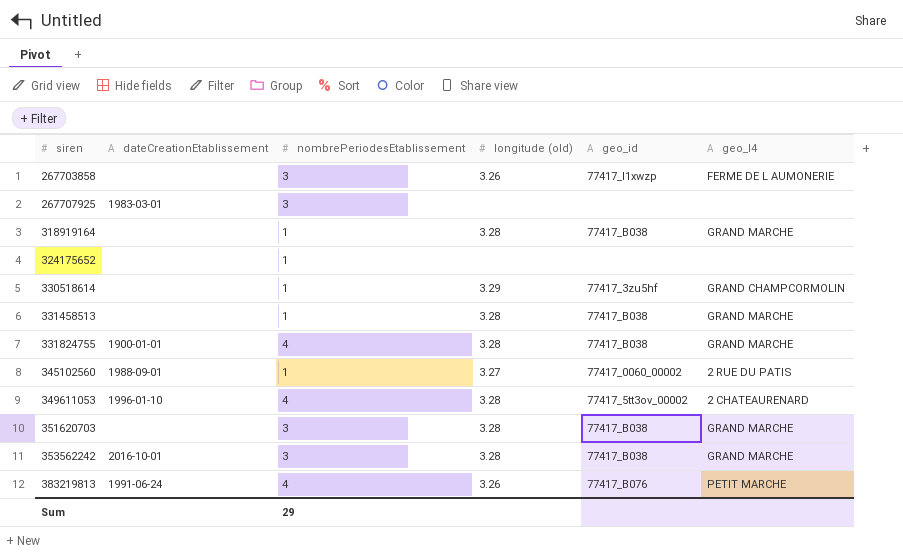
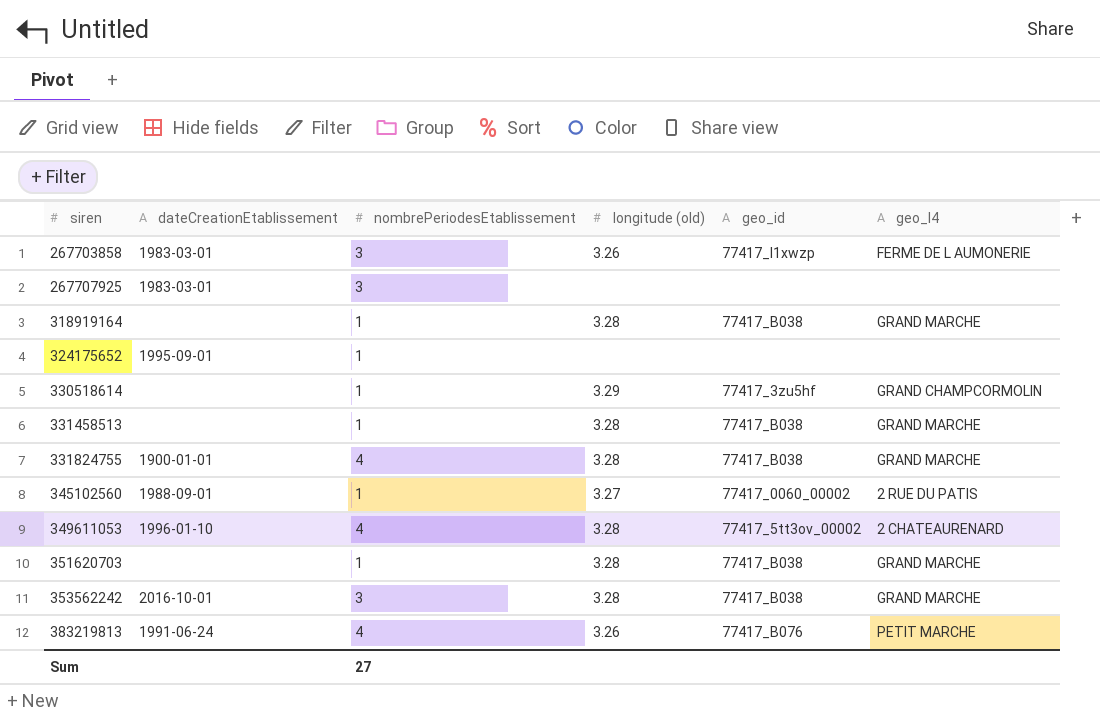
267703858 | dateCreationEtablissement: none -> 1983-03-01
324175652 | dateCreationEtablissement: none -> 1995-09-01
351620703 | nombrePeriodesEtablissement: 3 -> 1
Sum | nombrePeriodesEtablissement: 29 -> 27

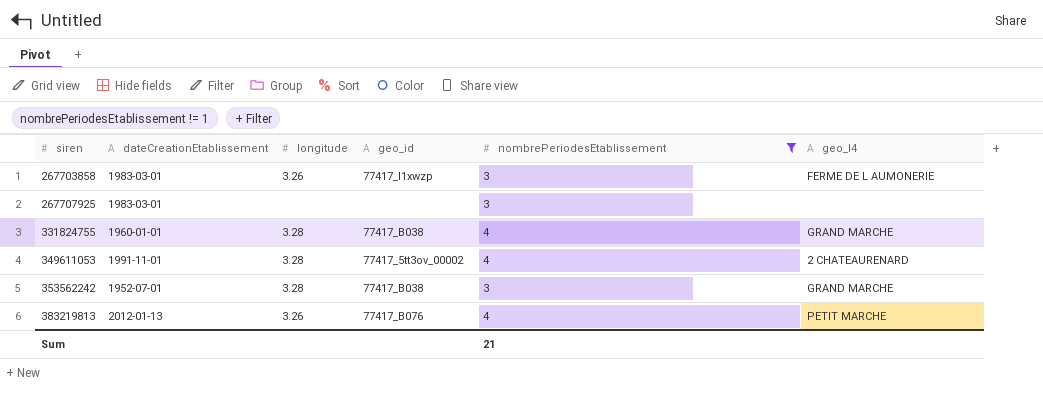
filter: none -> nombrePeriodesEtablissement != 1
column name: longitude (old) -> longitude
column nombrePeriodesEtablissement | position: 3 -> 5
331824755 | dateCreationEtablissement: 1900-01-01 -> 1960-01-01
349611053 | dateCreationEtablissement: 1996-01-10 -> 1991-11-01
353562242 | dateCreationEtablissement: 2016-10-01 -> 1952-07-01
383219813 | dateCreationEtablissement: 1991-06-24 -> 2012-01-13
Sum | nombrePeriodesEtablissement: 27 -> 21

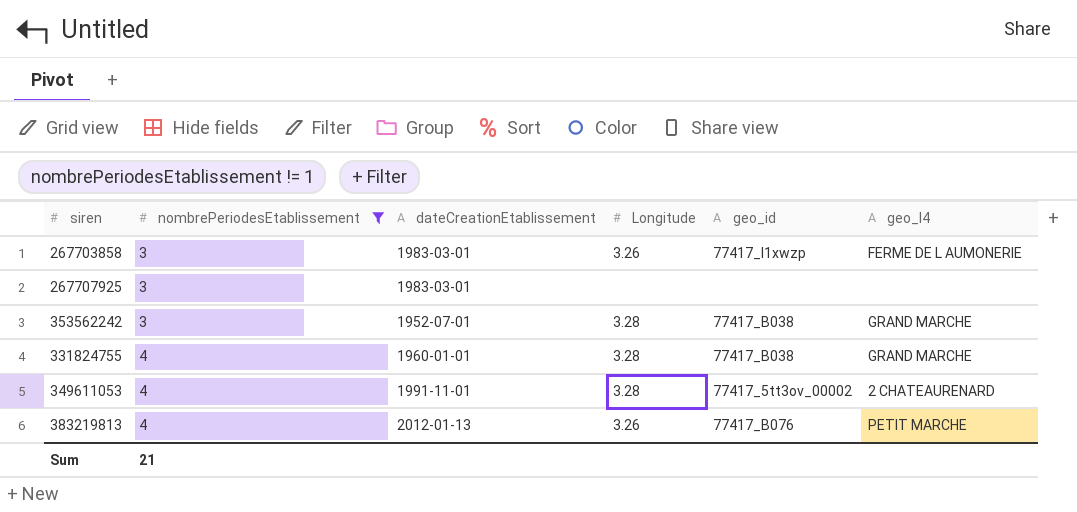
row order: siren ascending -> nombrePeriodesEtablissement ascending
column nombrePeriodesEtablissement | position: 5 -> 2
column name: longitude -> Longitude

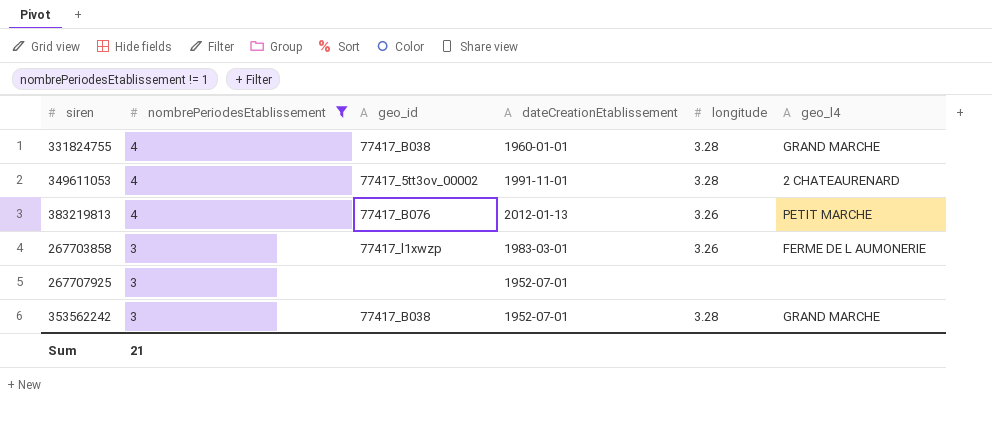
row order: nombrePeriodesEtablissement ascending -> nombrePeriodesEtablissement descending
column geo_id | position: 5 -> 3
column name: Longitude -> longitude
267707925 | dateCreationEtablissement: 1983-03-01 -> 1952-07-01

